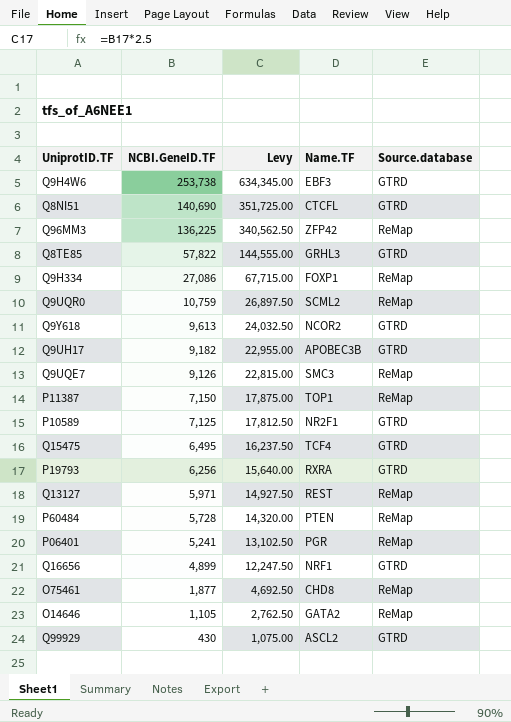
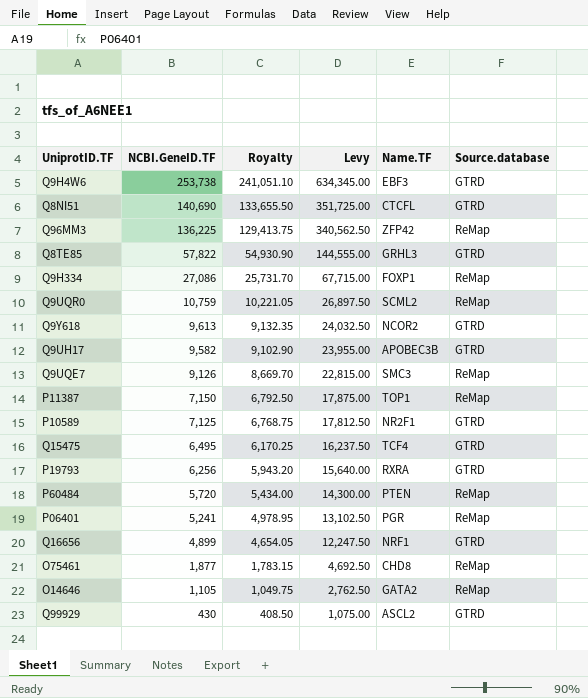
column Royalty | formula: none -> [NCBI.GeneID.TF] * 0.95
row Q13127: 5,971 | 14,927.50 | REST | ReMap -> none
Q9UH17 | NCBI.GeneID.TF: 9,182 -> 9,582
Q9UH17 | Levy: 22,955.00 -> 23,955.00
P60484 | NCBI.GeneID.TF: 5,728 -> 5,720
P60484 | Levy: 14,320.00 -> 14,300.00

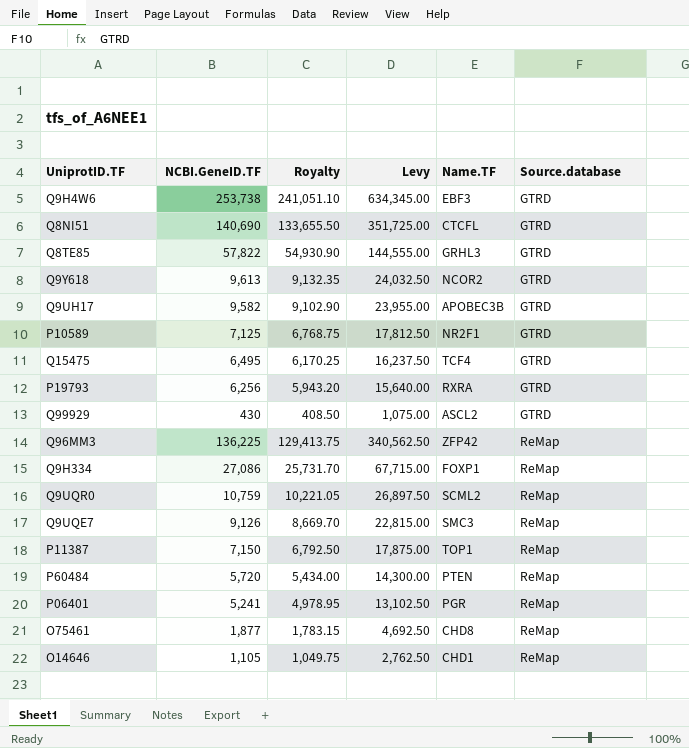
row order: NCBI.GeneID.TF descending -> Source.database ascending
row Q16656: 4,899 | 4,654.05 | 12,247.50 | NRF1 | GTRD -> none
O14646 | Name.TF: GATA2 -> CHD1

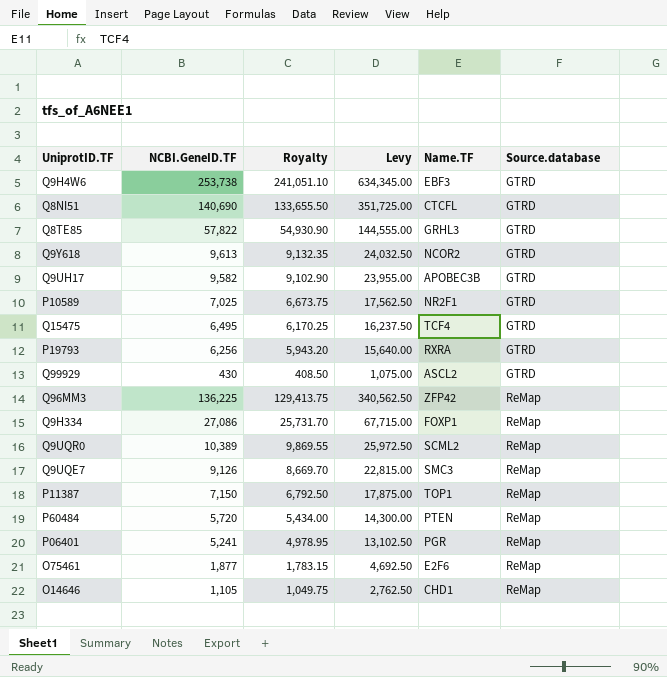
P10589 | NCBI.GeneID.TF: 7,125 -> 7,025
P10589 | Royalty: 6,768.75 -> 6,673.75
P10589 | Levy: 17,812.50 -> 17,562.50
Q9UQR0 | NCBI.GeneID.TF: 10,759 -> 10,389
Q9UQR0 | Royalty: 10,221.05 -> 9,869.55
Q9UQR0 | Levy: 26,897.50 -> 25,972.50
O75461 | Name.TF: CHD8 -> E2F6

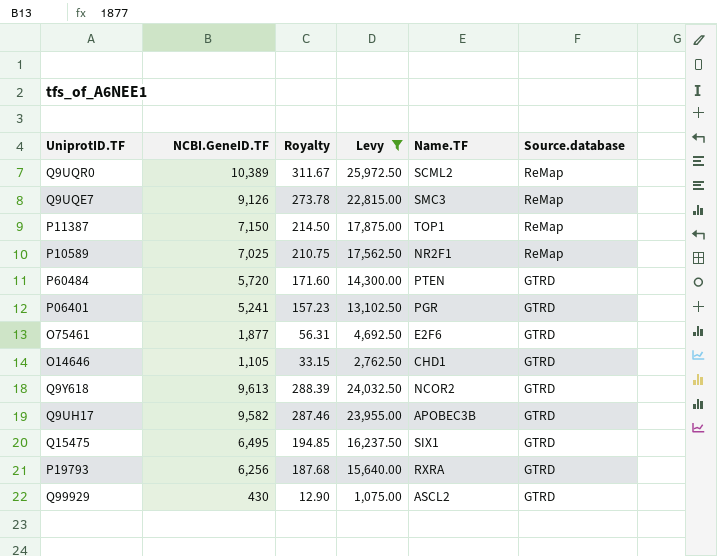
filter: none -> Levy <= 25,972.50
row order: Source.database ascending -> Source.database descending
column Royalty | formula: [NCBI.GeneID.TF] * 0.95 -> [NCBI.GeneID.TF] * 0.03
P10589 | Source.database: GTRD -> ReMap
P60484 | Source.database: ReMap -> GTRD
P06401 | Source.database: ReMap -> GTRD
O75461 | Source.database: ReMap -> GTRD
O14646 | Source.database: ReMap -> GTRD
Q15475 | Name.TF: TCF4 -> SIX1

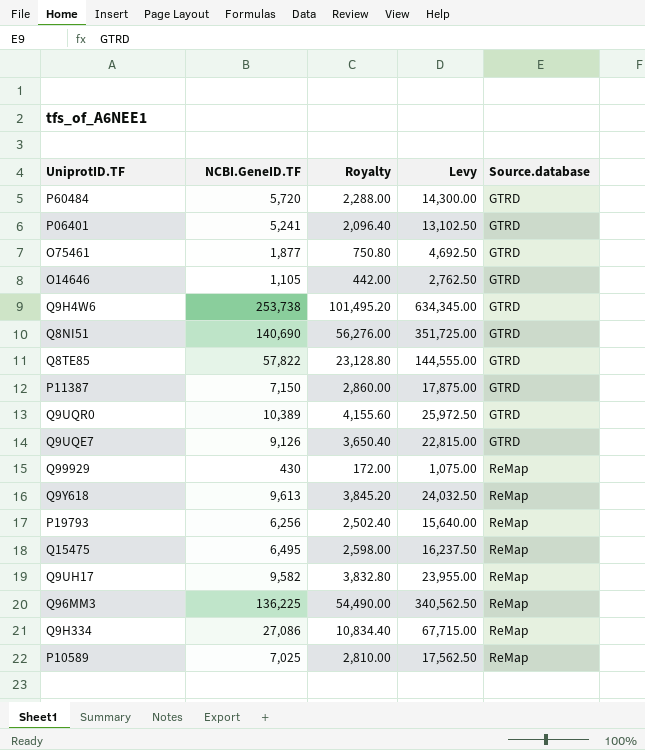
filter: Levy <= 25,972.50 -> none
row order: Source.database descending -> Source.database ascending
column Name.TF | position: 5 -> none
column Royalty | formula: [NCBI.GeneID.TF] * 0.03 -> [NCBI.GeneID.TF] * 0.4
P11387 | Source.database: ReMap -> GTRD
Q9UQR0 | Source.database: ReMap -> GTRD
Q9UQE7 | Source.database: ReMap -> GTRD
Q99929 | Source.database: GTRD -> ReMap
Q9Y618 | Source.database: GTRD -> ReMap
P19793 | Source.database: GTRD -> ReMap
Q15475 | Source.database: GTRD -> ReMap
Q9UH17 | Source.database: GTRD -> ReMap

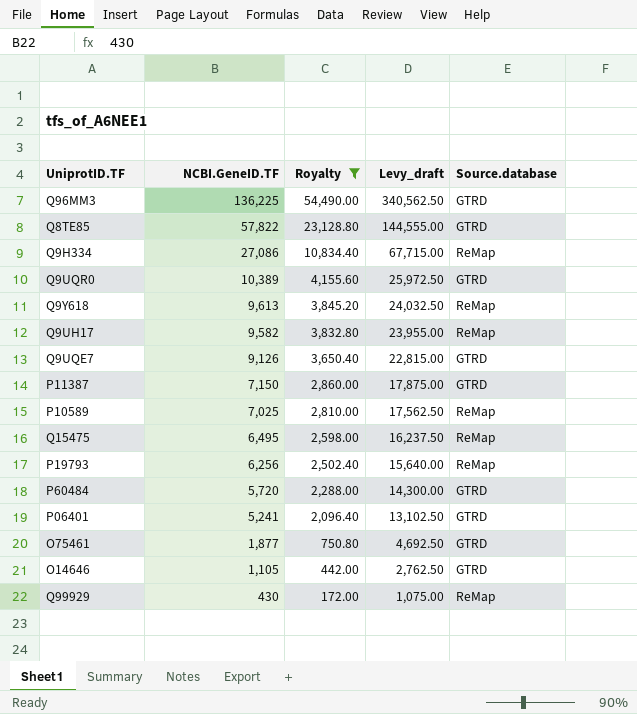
filter: none -> Royalty <= 54,490.00
row order: Source.database ascending -> NCBI.GeneID.TF descending
column name: Levy -> Levy_draft
Q96MM3 | Source.database: ReMap -> GTRD

